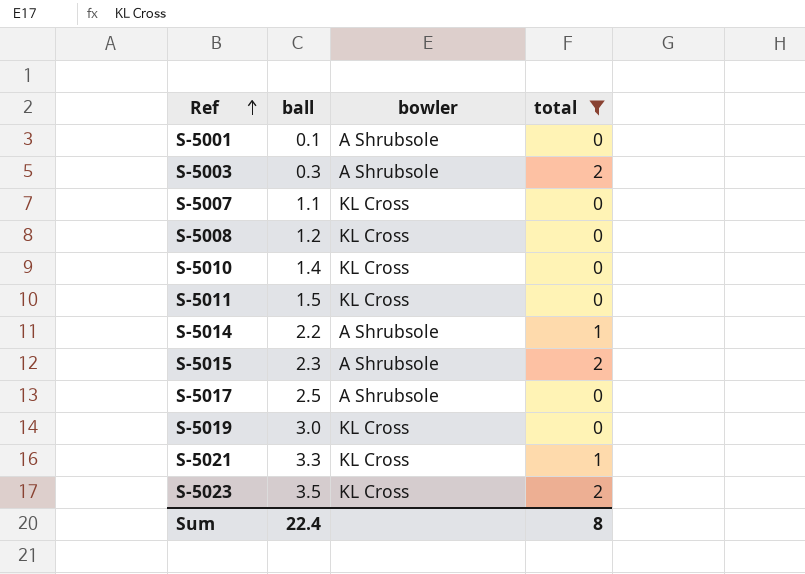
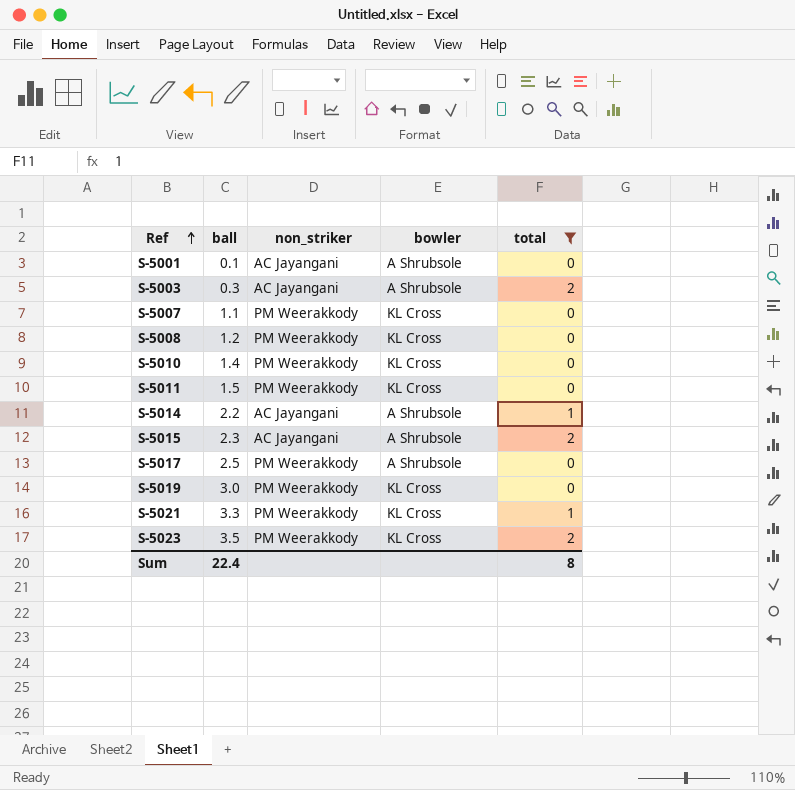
column non_striker | position: none -> 3

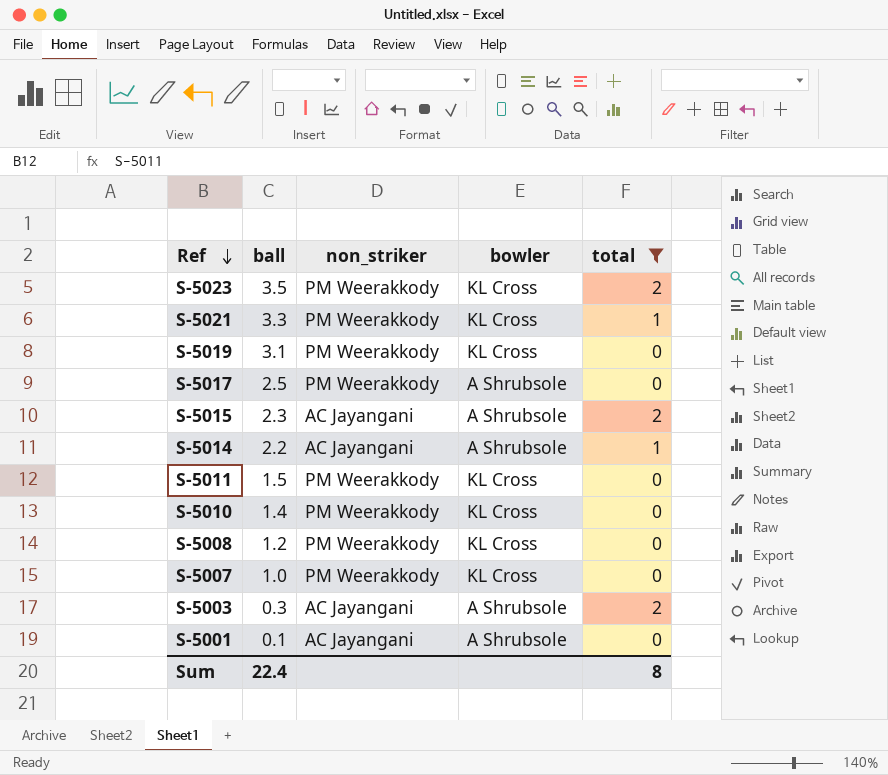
row order: Ref ascending -> Ref descending
S-5019 | ball: 3.0 -> 3.1
S-5007 | ball: 1.1 -> 1.0

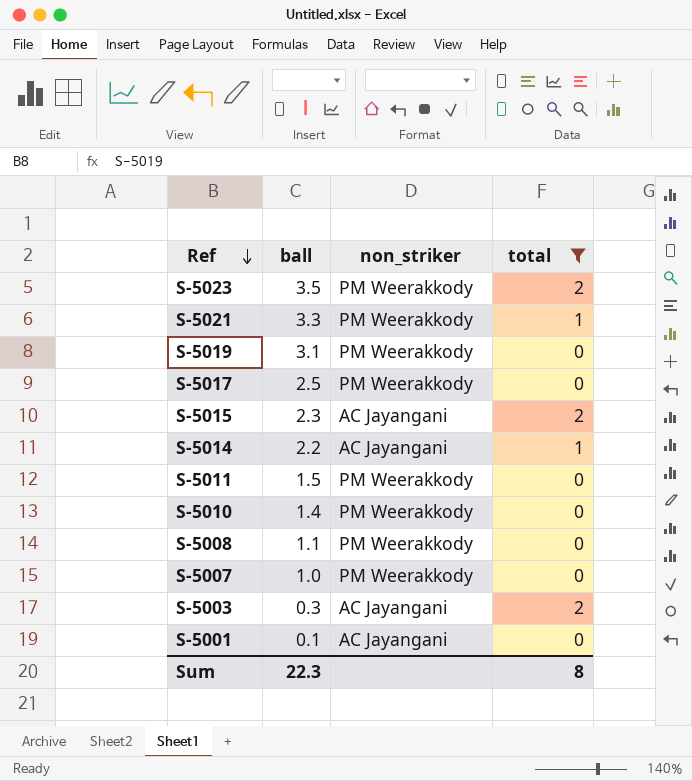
column bowler | position: 4 -> none
S-5008 | ball: 1.2 -> 1.1
Sum | ball: 22.4 -> 22.3

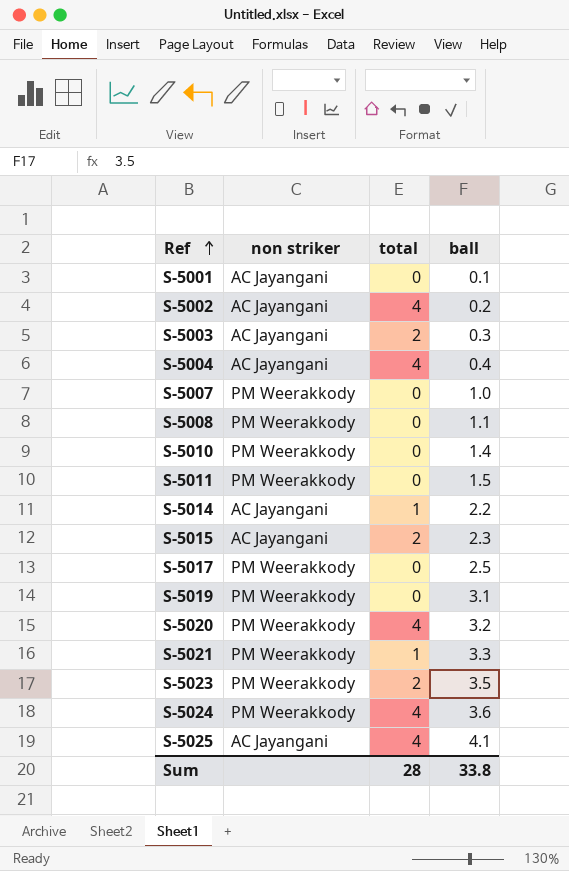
filter: total != 4 -> none
row order: Ref descending -> Ref ascending
column name: non_striker -> non striker
column ball | position: 2 -> 4
Sum | total: 8 -> 28
Sum | ball: 22.3 -> 33.8

